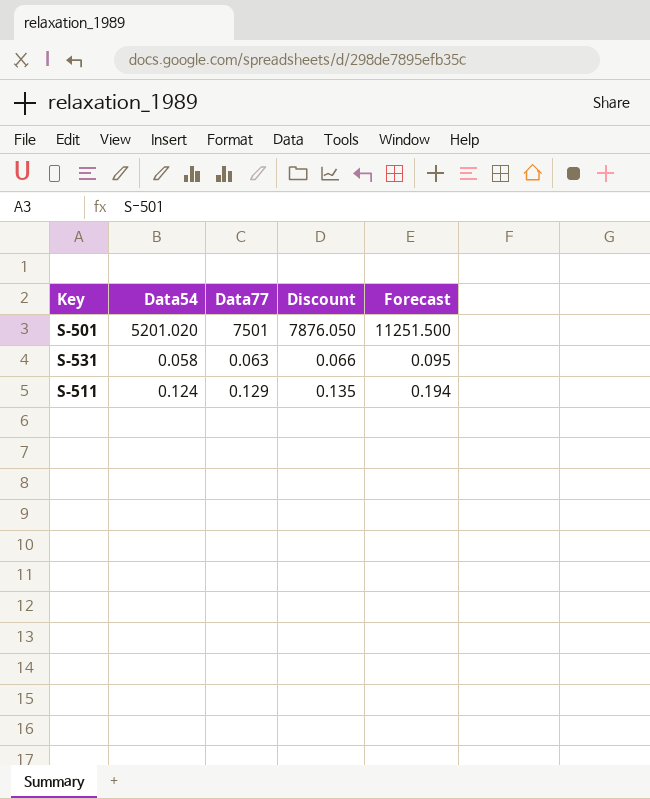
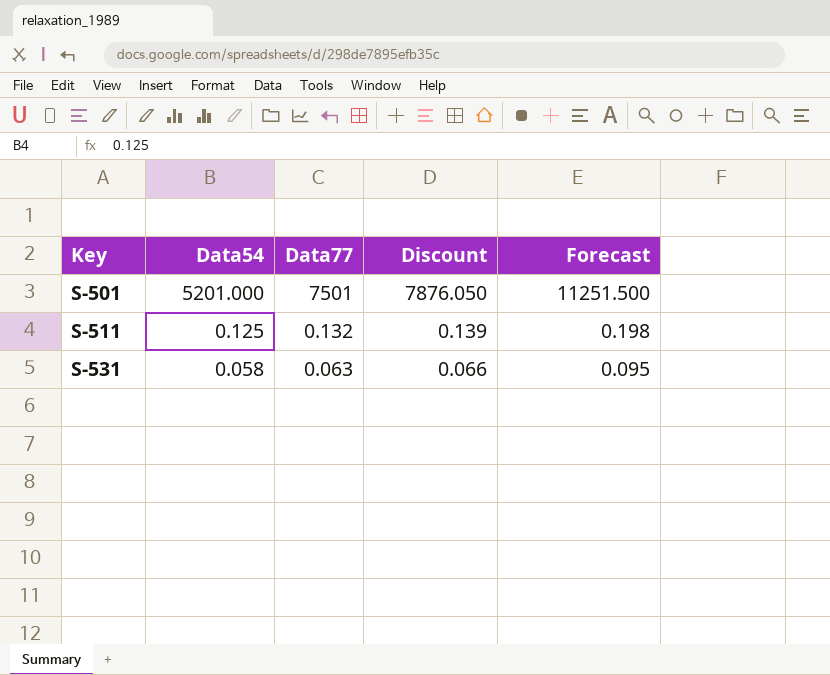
row order: none -> Key ascending
S-501 | Data54: 5201.020 -> 5201.000
S-511 | Data54: 0.124 -> 0.125
S-511 | Data77: 0.129 -> 0.132
S-511 | Discount: 0.135 -> 0.139
S-511 | Forecast: 0.194 -> 0.198

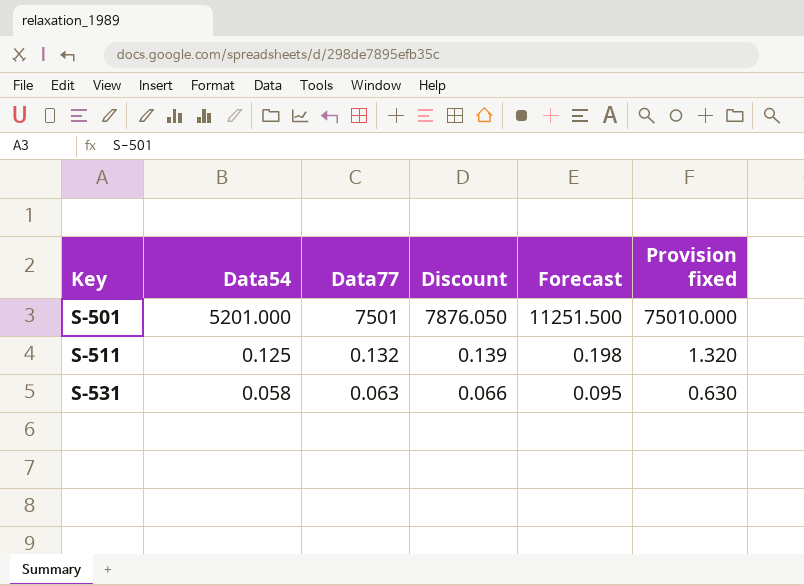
column Provision fixed | formula: none -> [Data77] * 10

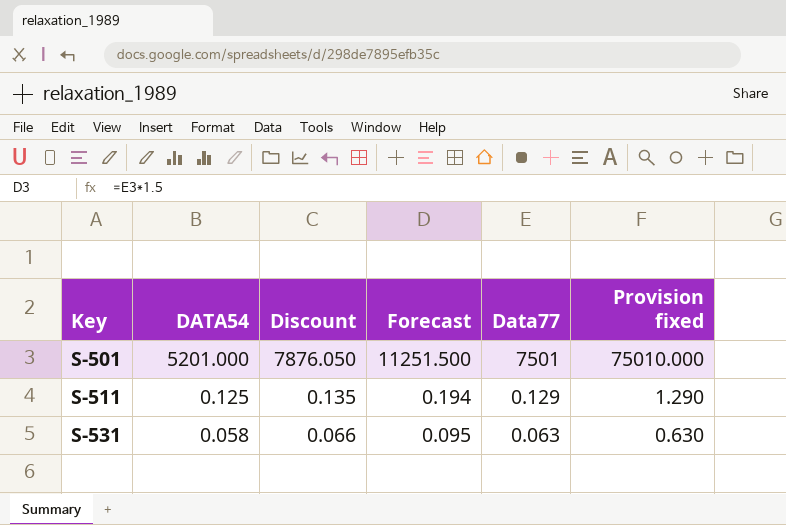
column name: Data54 -> DATA54
column Data77 | position: 3 -> 5
S-511 | Discount: 0.139 -> 0.135
S-511 | Forecast: 0.198 -> 0.194
S-511 | Data77: 0.132 -> 0.129
S-511 | Provision fixed: 1.320 -> 1.290

